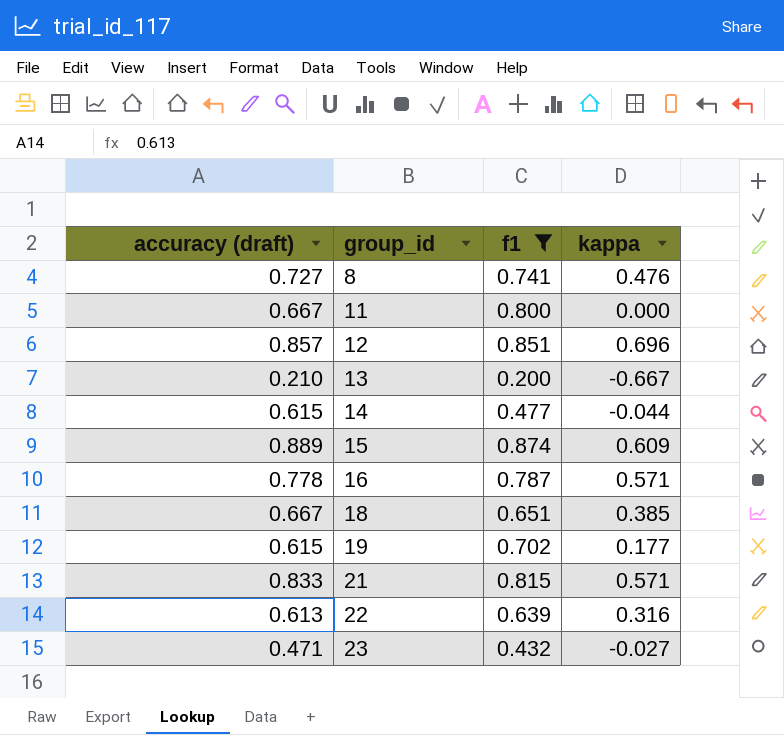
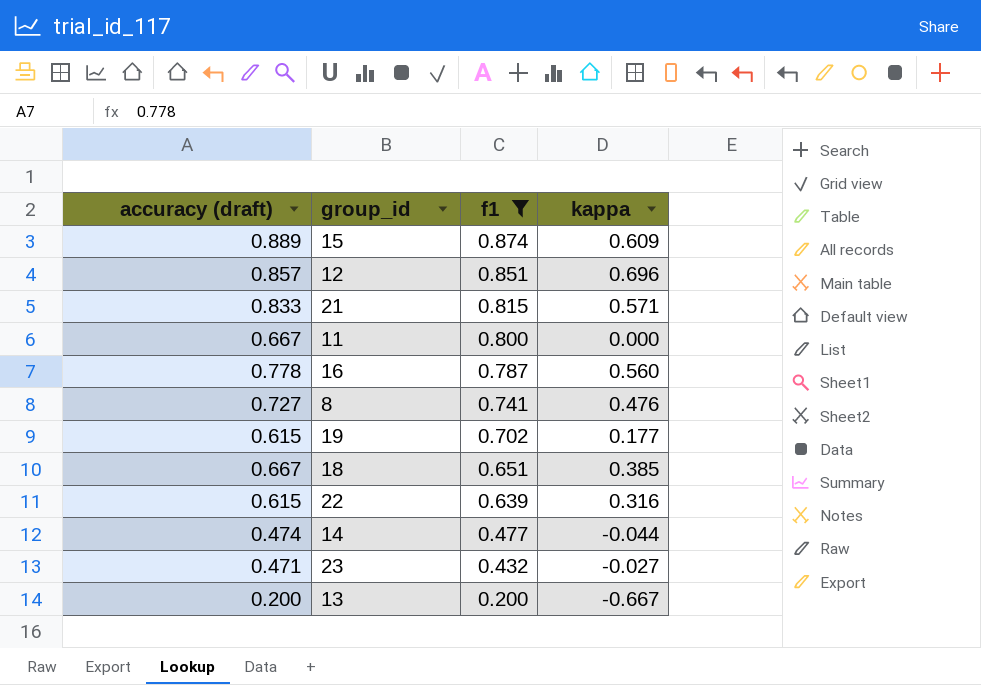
row order: group_id ascending -> f1 descending
16 | kappa: 0.571 -> 0.560
22 | accuracy (draft): 0.613 -> 0.615
14 | accuracy (draft): 0.615 -> 0.474
13 | accuracy (draft): 0.210 -> 0.200

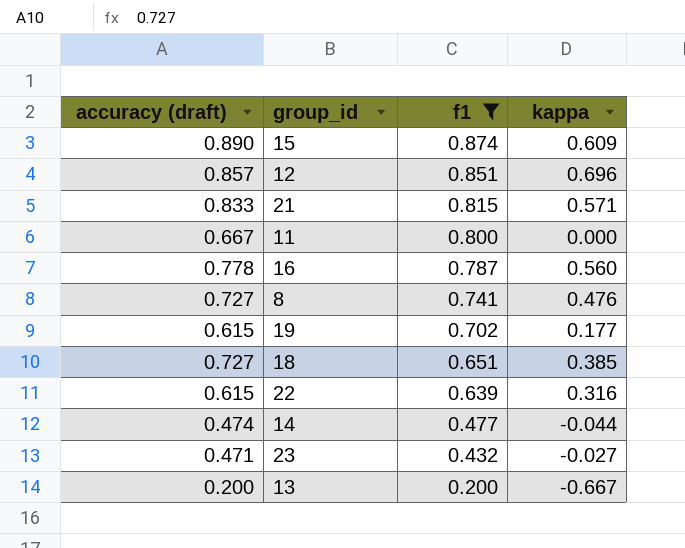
15 | accuracy (draft): 0.889 -> 0.890
18 | accuracy (draft): 0.667 -> 0.727

